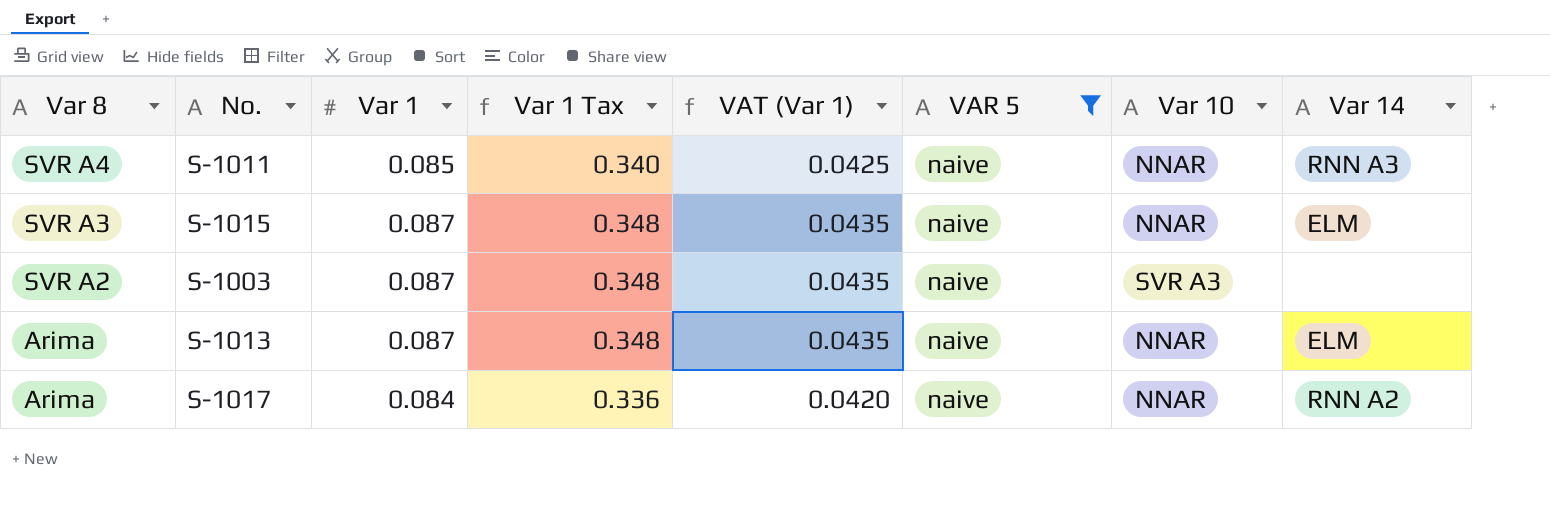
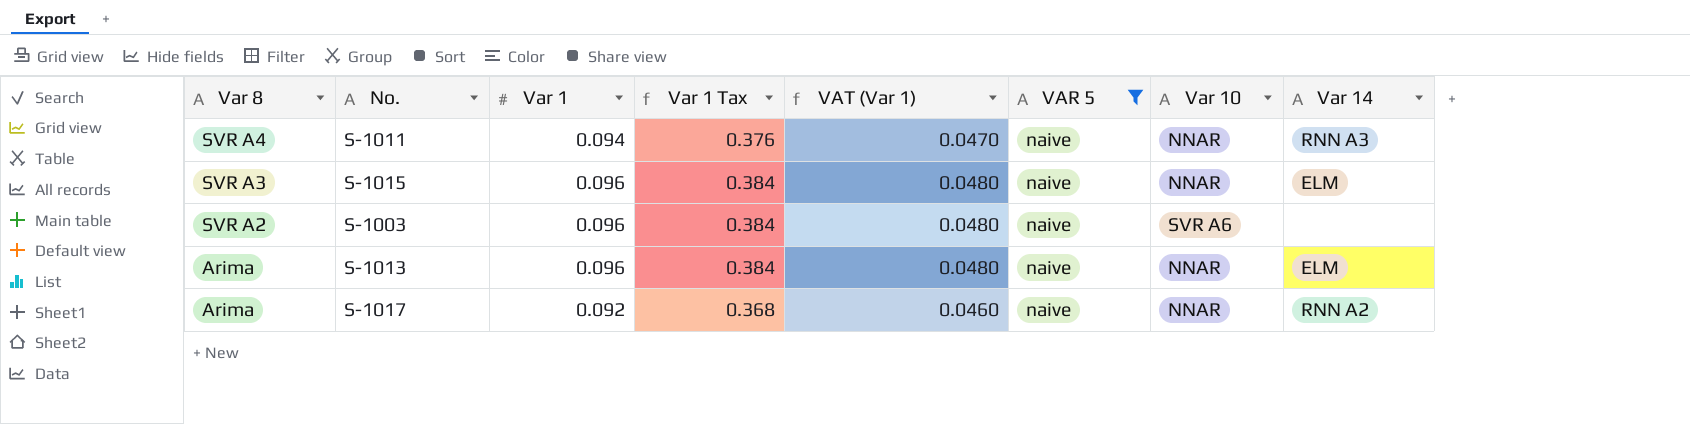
S-1011 | Var 1: 0.085 -> 0.094
S-1011 | Var 1 Tax: 0.340 -> 0.376
S-1011 | VAT (Var 1): 0.0425 -> 0.0470
S-1015 | Var 1: 0.087 -> 0.096
S-1015 | Var 1 Tax: 0.348 -> 0.384
S-1015 | VAT (Var 1): 0.0435 -> 0.0480
S-1003 | Var 1: 0.087 -> 0.096
S-1003 | Var 1 Tax: 0.348 -> 0.384
S-1003 | VAT (Var 1): 0.0435 -> 0.0480
S-1003 | Var 10: SVR A3 -> SVR A6
S-1013 | Var 1: 0.087 -> 0.096
S-1013 | Var 1 Tax: 0.348 -> 0.384
S-1013 | VAT (Var 1): 0.0435 -> 0.0480
S-1017 | Var 1: 0.084 -> 0.092
S-1017 | Var 1 Tax: 0.336 -> 0.368
S-1017 | VAT (Var 1): 0.0420 -> 0.0460

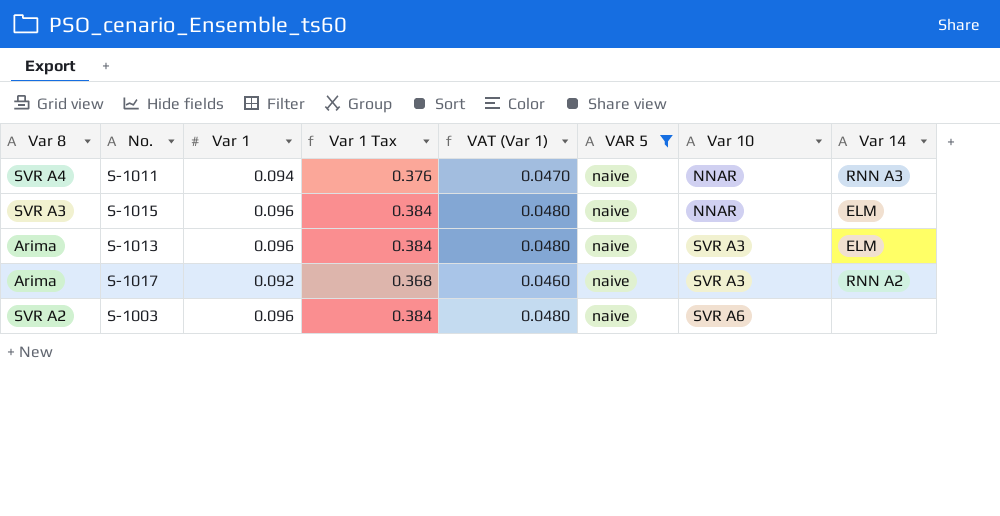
row order: Var 8 descending -> Var 10 ascending
S-1013 | Var 10: NNAR -> SVR A3
S-1017 | Var 10: NNAR -> SVR A3

